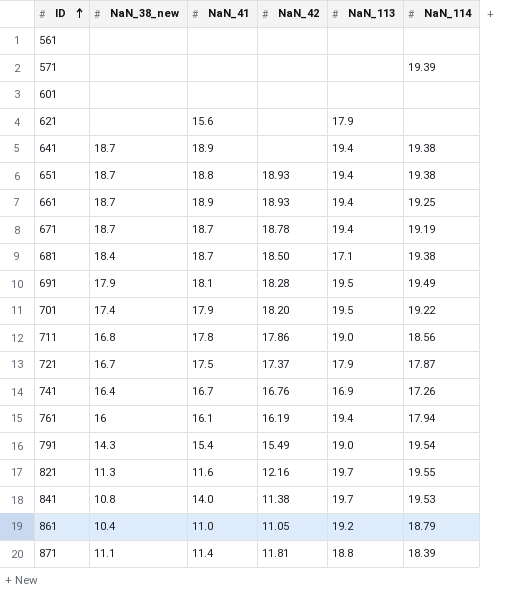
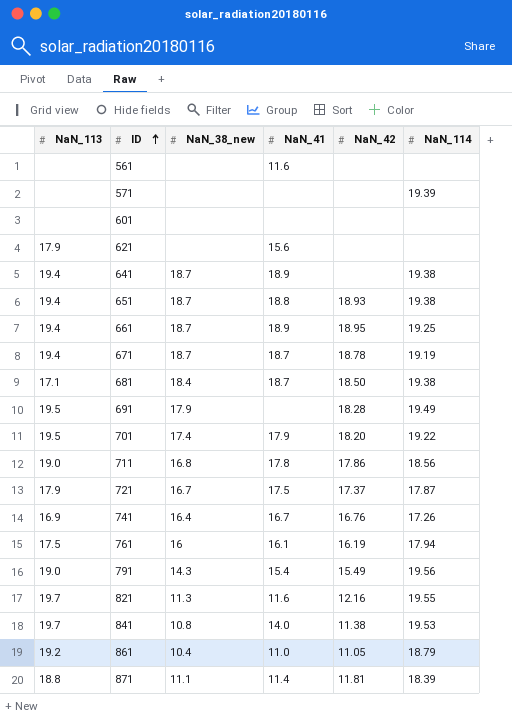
column NaN_113 | position: 5 -> 1
561 | NaN_41: none -> 11.6
661 | NaN_42: 18.93 -> 18.95
691 | NaN_41: 18.1 -> none
761 | NaN_113: 19.4 -> 17.5
791 | NaN_114: 19.54 -> 19.56

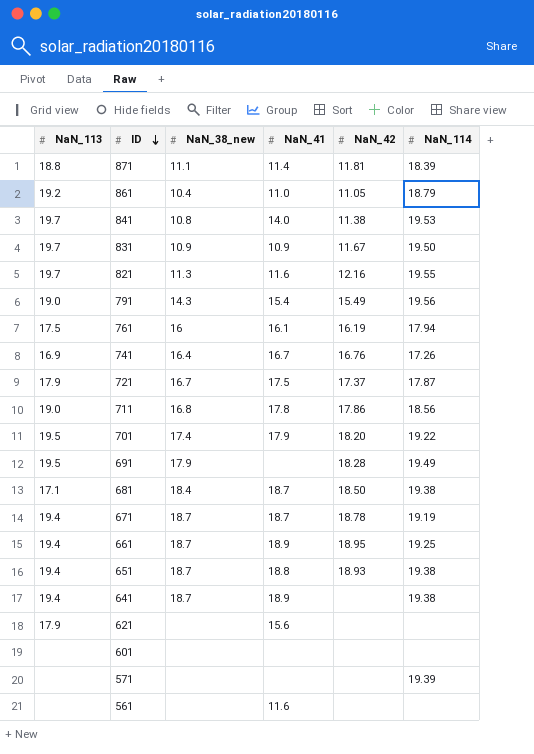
row order: ID ascending -> ID descending
row 831: none -> 19.7 | 10.9 | 10.9 | 11.67 | 19.50

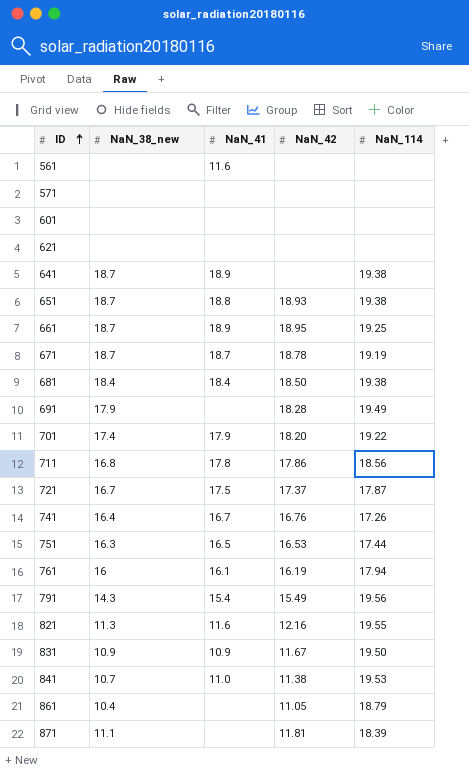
row order: ID descending -> ID ascending
column NaN_113 | position: 1 -> none
571 | NaN_114: 19.39 -> none
621 | NaN_41: 15.6 -> none
681 | NaN_41: 18.7 -> 18.4
row 751: none -> 16.3 | 16.5 | 16.53 | 17.44
841 | NaN_38_new: 10.8 -> 10.7
841 | NaN_41: 14.0 -> 11.0
861 | NaN_41: 11.0 -> none
871 | NaN_41: 11.4 -> none

